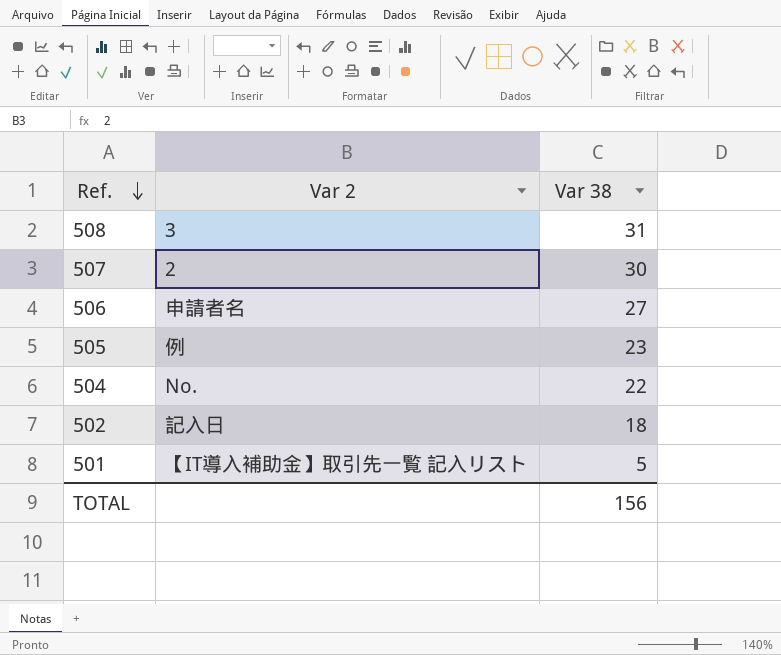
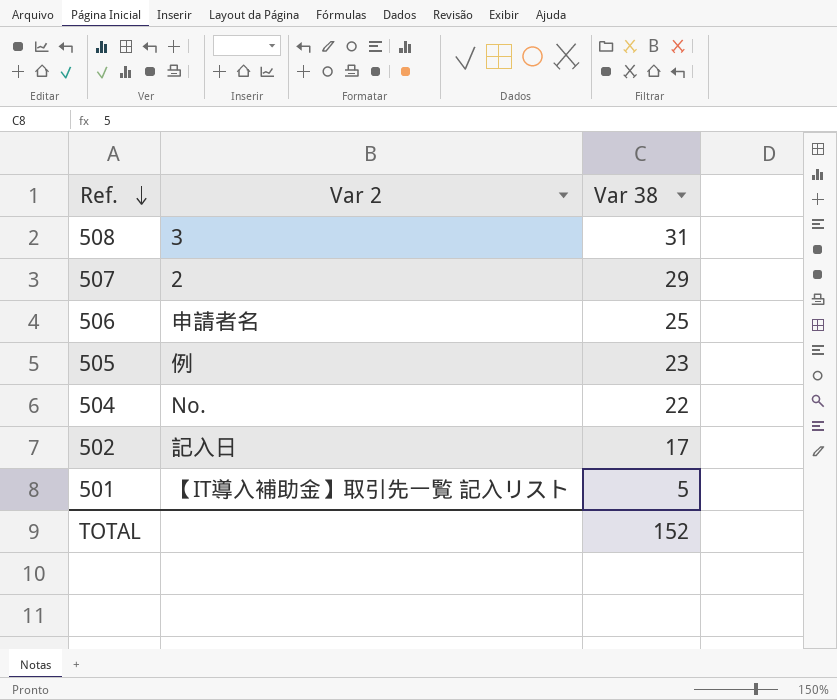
507 | Var 38: 30 -> 29
506 | Var 38: 27 -> 25
502 | Var 38: 18 -> 17
TOTAL | Var 38: 156 -> 152

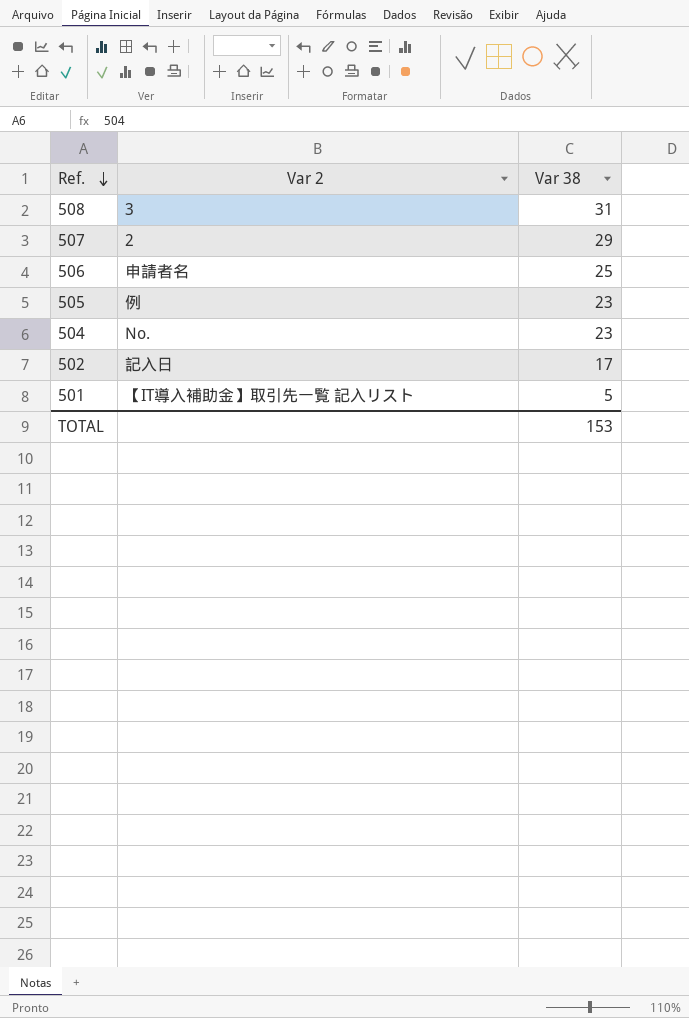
504 | Var 38: 22 -> 23
TOTAL | Var 38: 152 -> 153

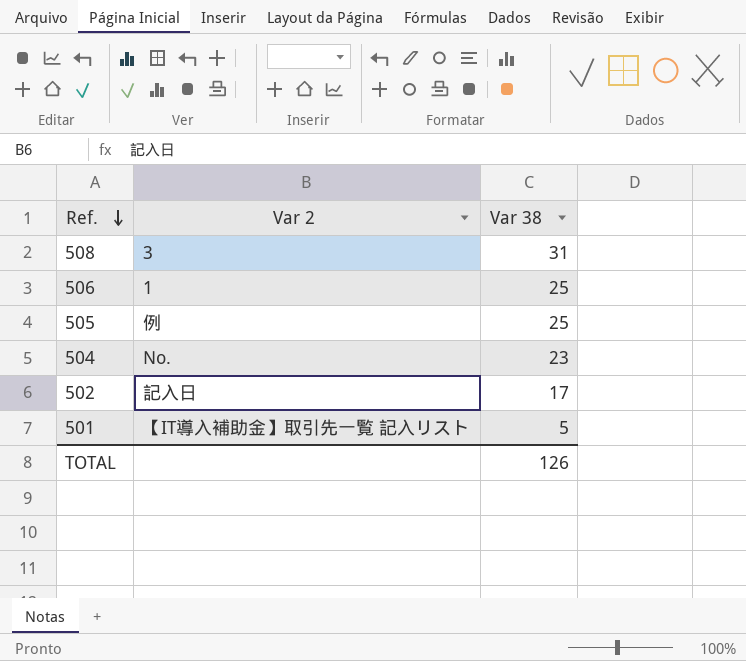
row 507: 2 | 29 -> none
506 | Var 2: 申請者名 -> 1
505 | Var 38: 23 -> 25
TOTAL | Var 38: 153 -> 126

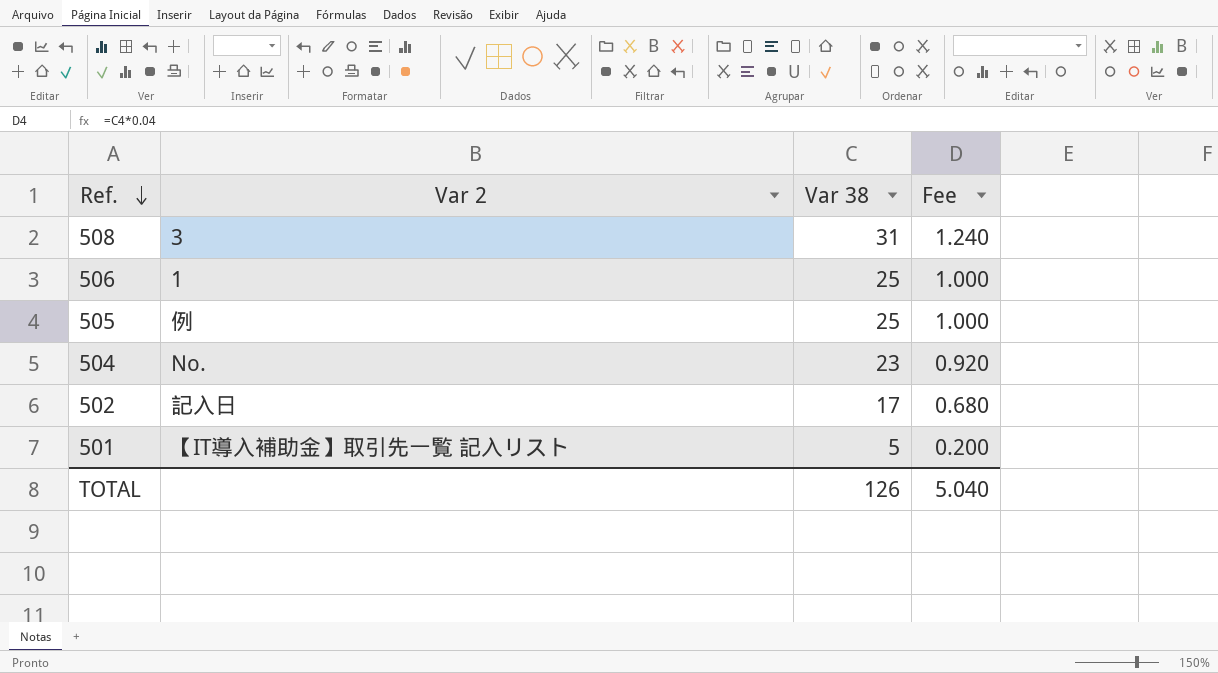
column Fee | formula: none -> [Var 38] * 0.04

